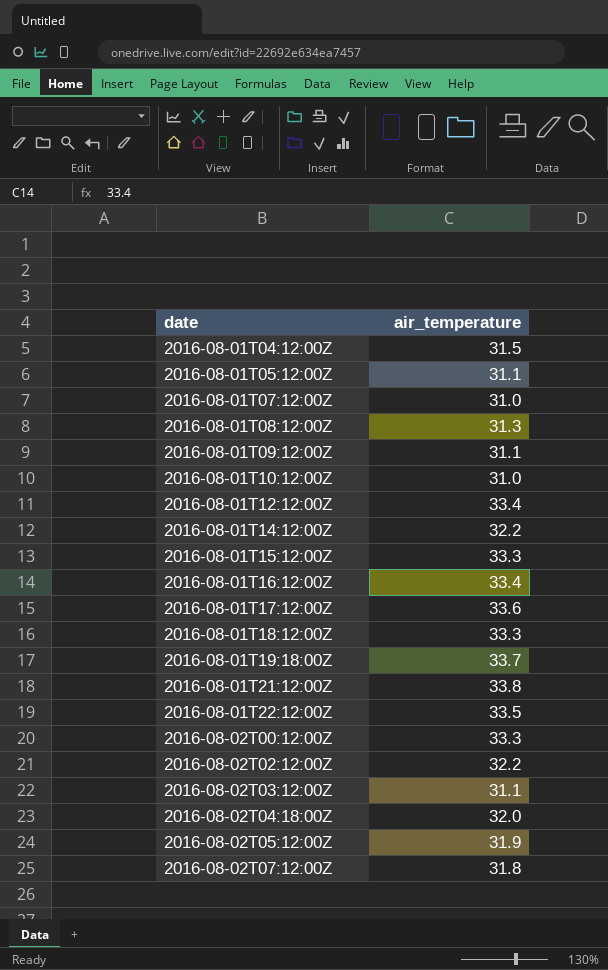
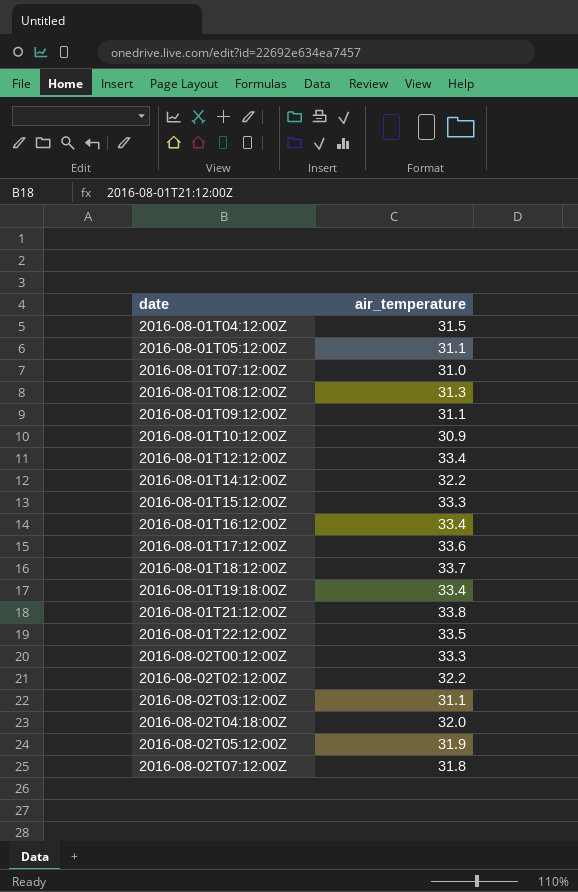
2016-08-01T10:12:00Z | air_temperature: 31.0 -> 30.9
2016-08-01T18:12:00Z | air_temperature: 33.3 -> 33.7
2016-08-01T19:18:00Z | air_temperature: 33.7 -> 33.4

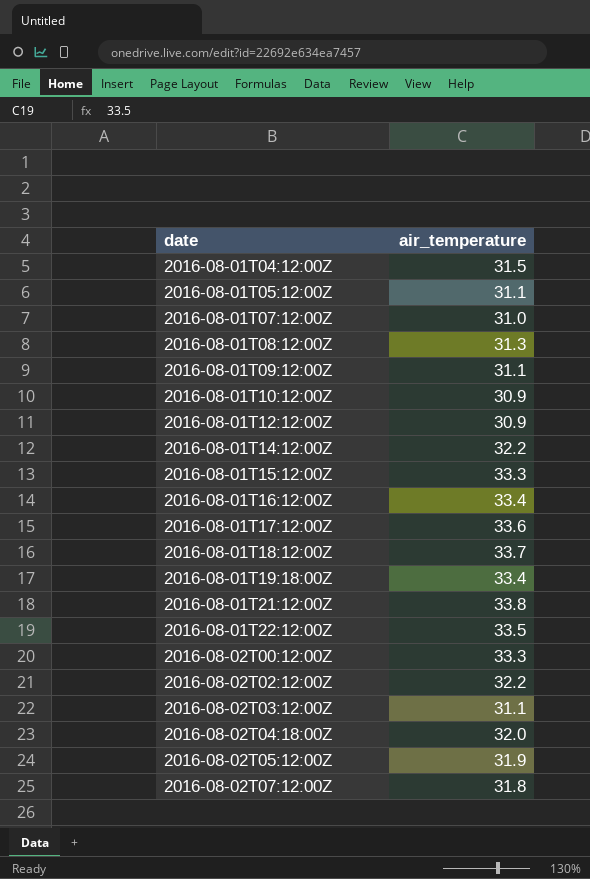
2016-08-01T12:12:00Z | air_temperature: 33.4 -> 30.9

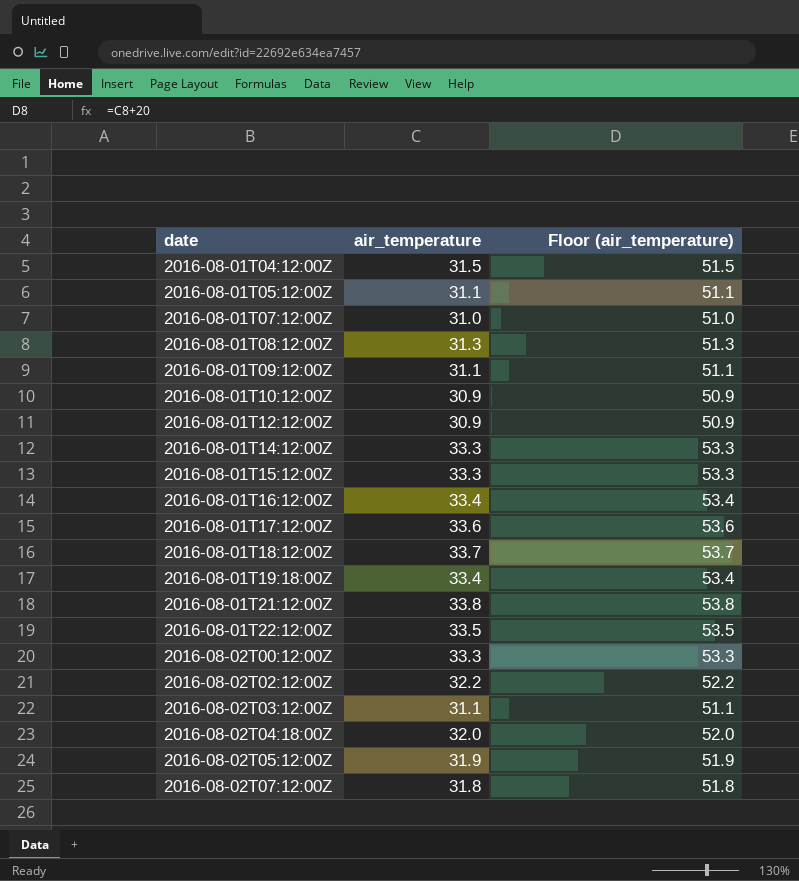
column Floor (air_temperature) | formula: none -> [air_temperature] + 20
2016-08-01T14:12:00Z | air_temperature: 32.2 -> 33.3

